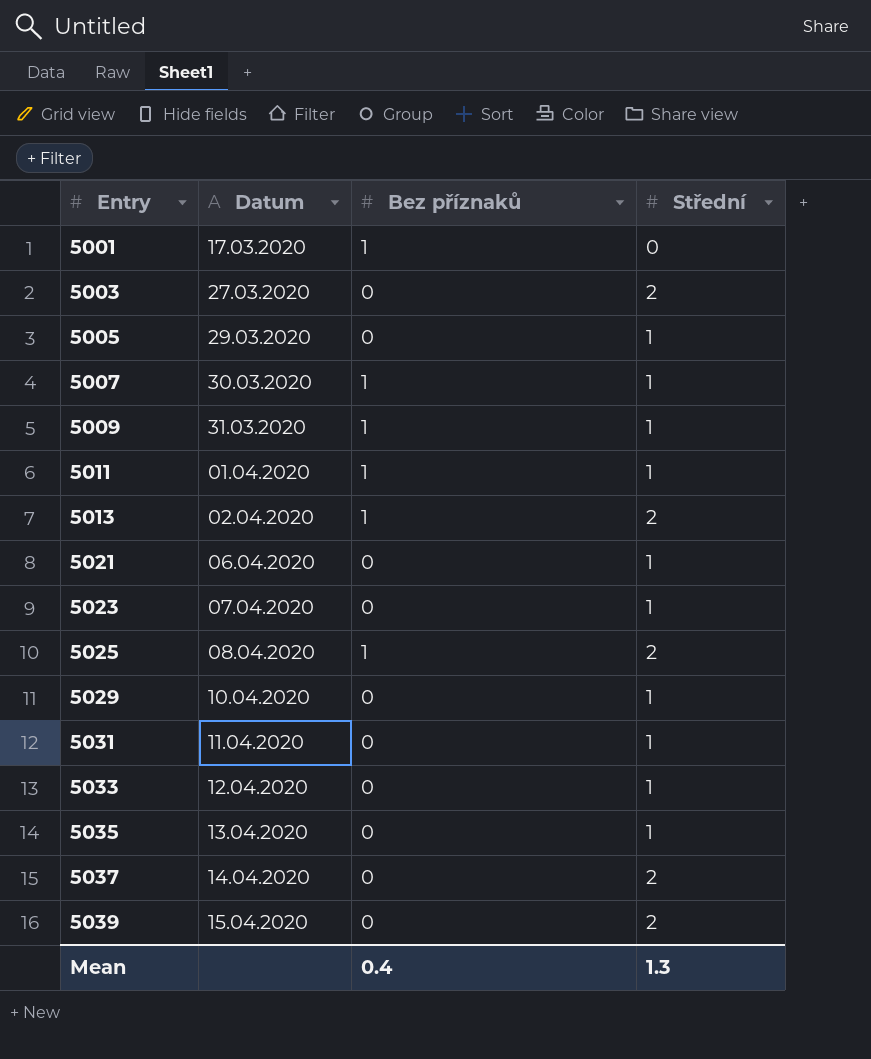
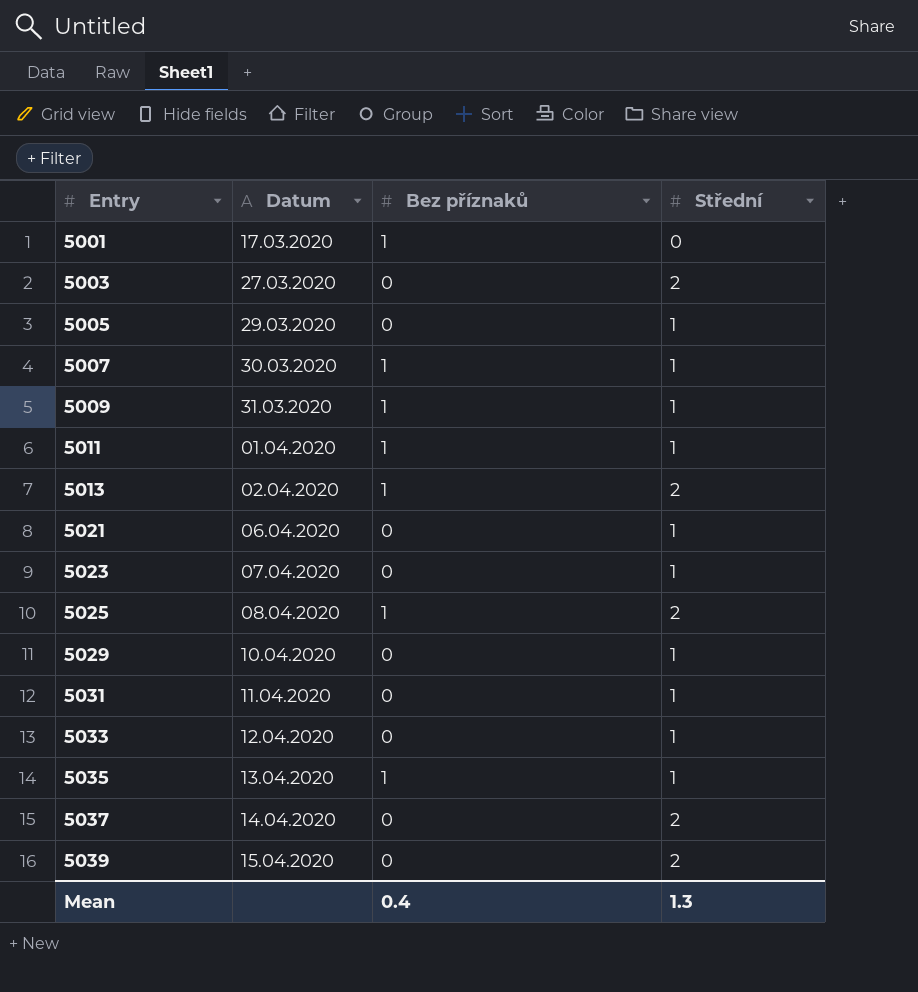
5035 | Bez příznaků: 0 -> 1

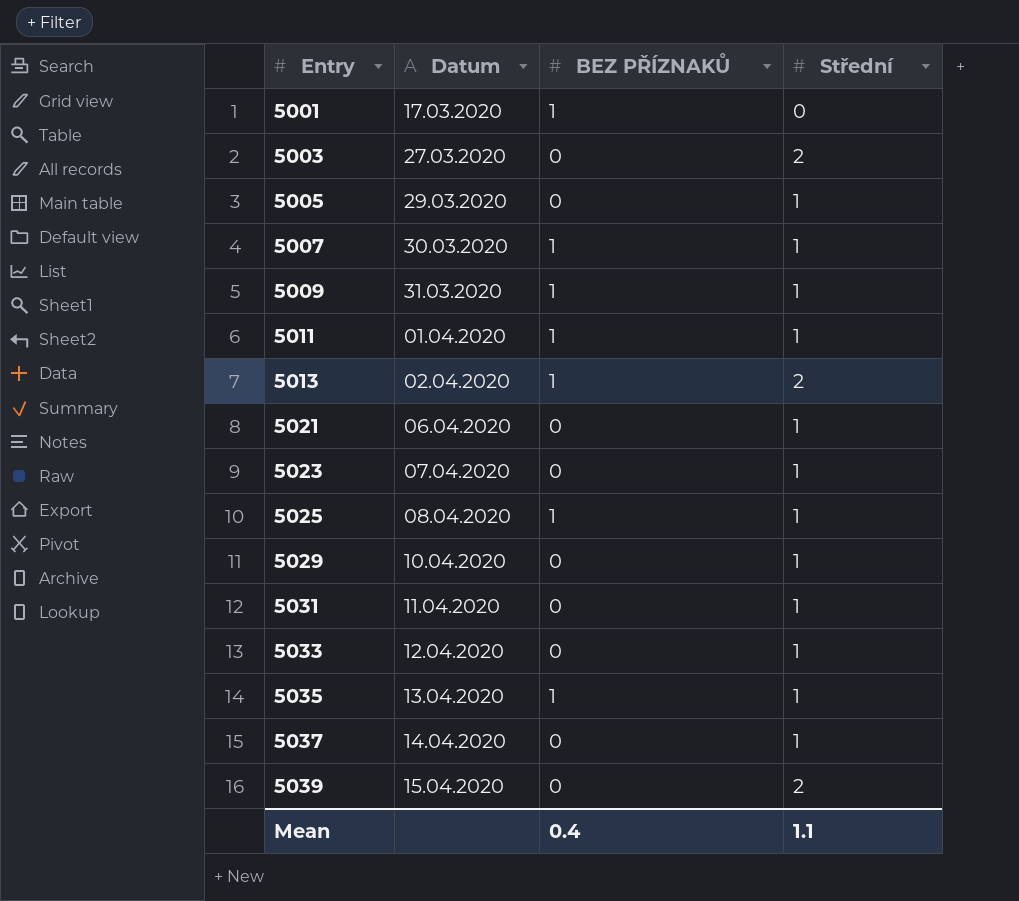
column name: Bez příznaků -> BEZ PŘÍZNAKŮ
5025 | Střední: 2 -> 1
5037 | Střední: 2 -> 1
Mean | Střední: 1.3 -> 1.1

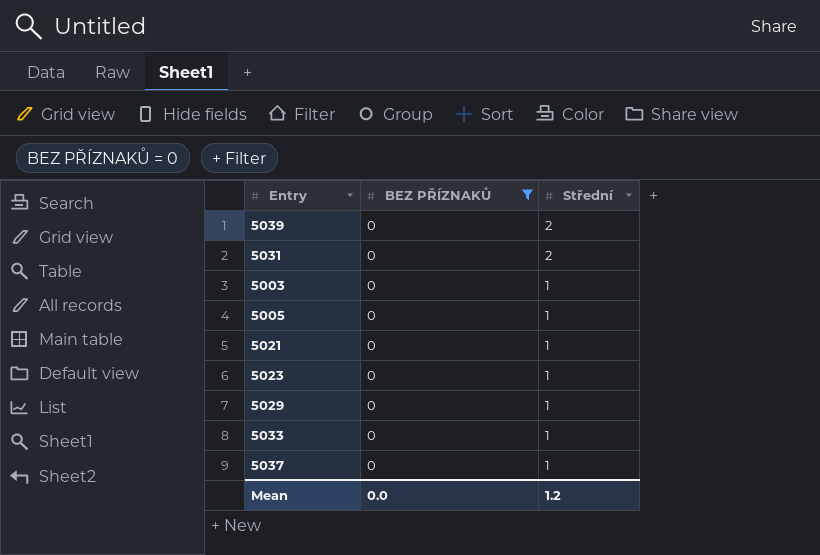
filter: none -> BEZ PŘÍZNAKŮ = 0
row order: Entry ascending -> Střední descending
column Datum | position: 2 -> none
5031 | Střední: 1 -> 2
5003 | Střední: 2 -> 1
Mean | BEZ PŘÍZNAKŮ: 0.4 -> 0.0
Mean | Střední: 1.1 -> 1.2

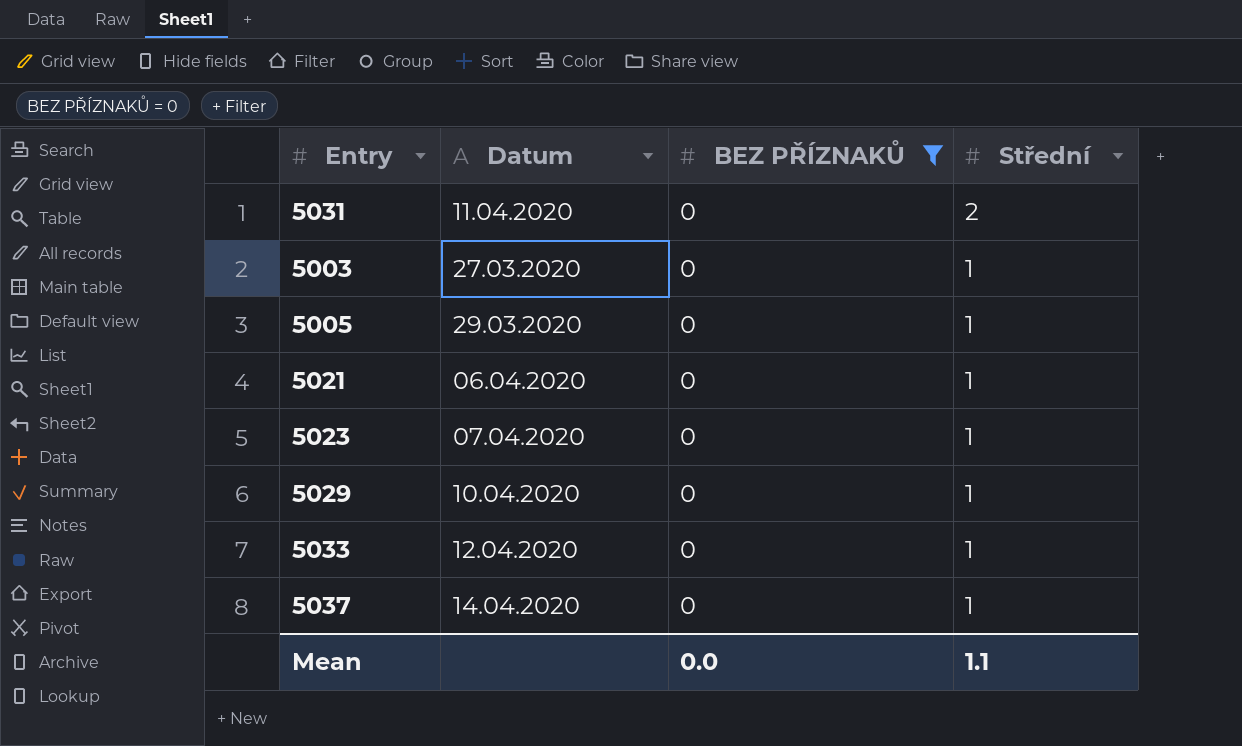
column Datum | position: none -> 2
row 5039: 0 | 2 -> none
Mean | Střední: 1.2 -> 1.1

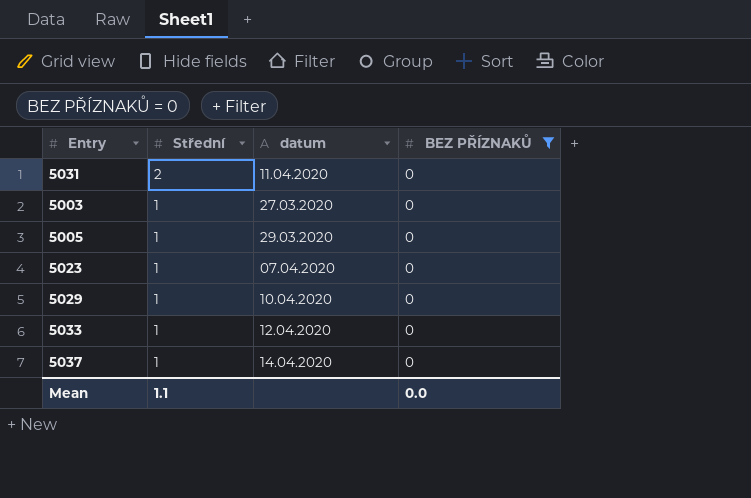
column Střední | position: 4 -> 2
column name: Datum -> datum
row 5021: 06.04.2020 | 0 | 1 -> none

